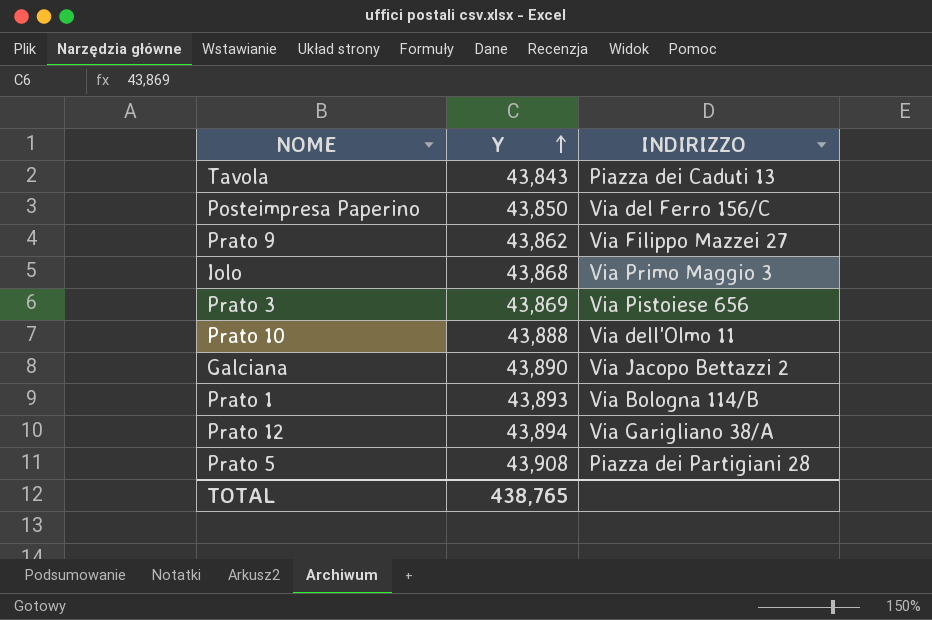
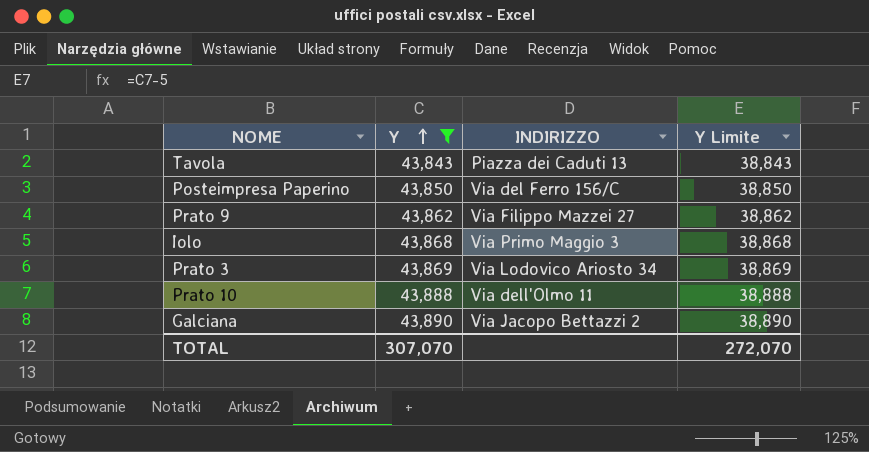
filter: none -> Y <= 43,890
column Y Limite | formula: none -> [Y] - 5
Prato 3 | INDIRIZZO: Via Pistoiese 656 -> Via Lodovico Ariosto 34
TOTAL | Y: 438,765 -> 307,070

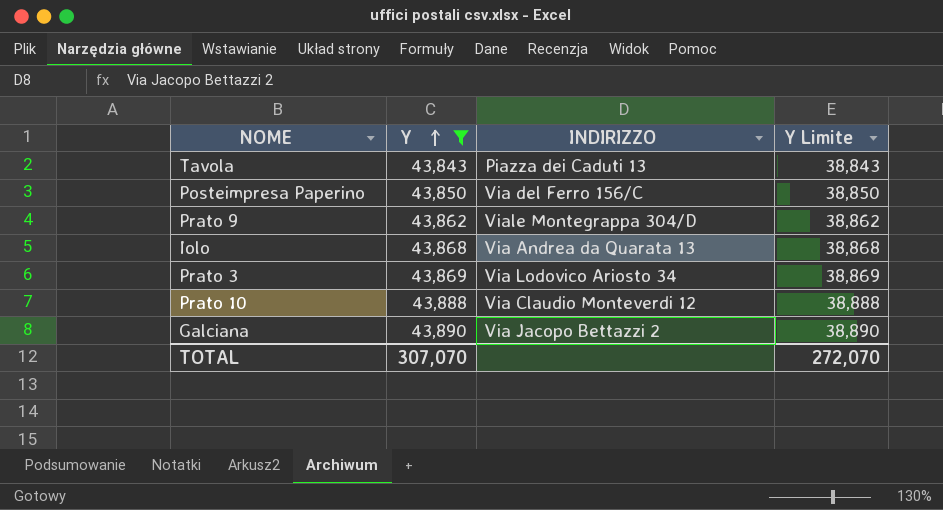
Prato 9 | INDIRIZZO: Via Filippo Mazzei 27 -> Viale Montegrappa 304/D
Iolo | INDIRIZZO: Via Primo Maggio 3 -> Via Andrea da Quarata 13
Prato 10 | INDIRIZZO: Via dell'Olmo 11 -> Via Claudio Monteverdi 12

